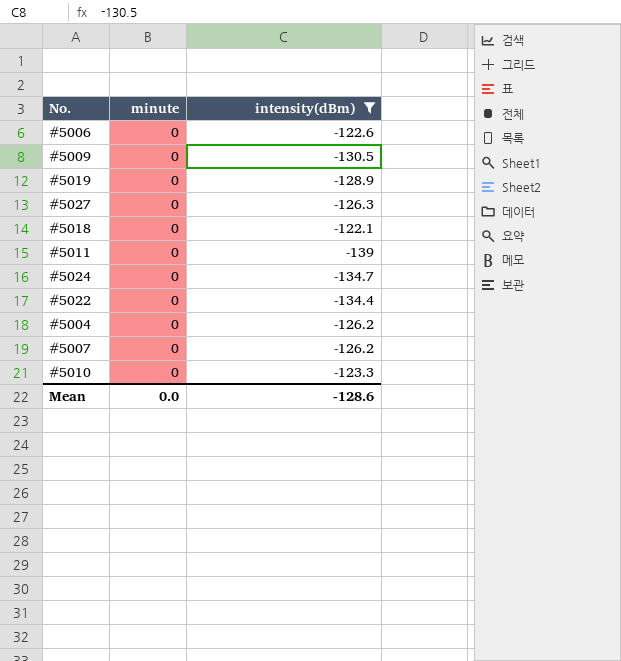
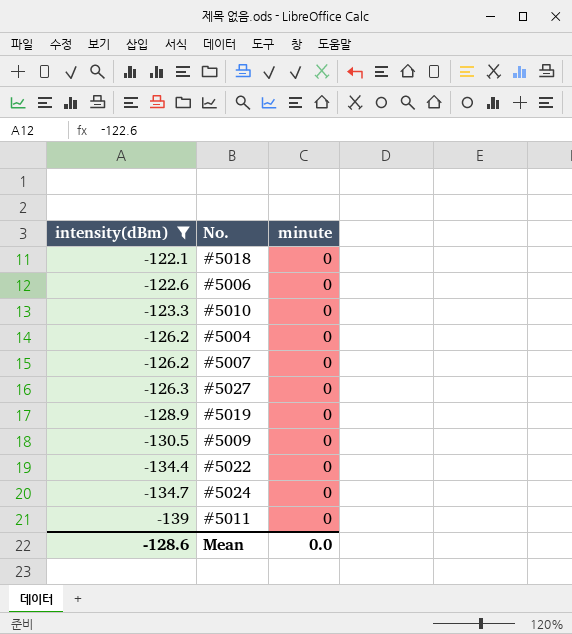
row order: none -> intensity(dBm) descending
column intensity(dBm) | position: 3 -> 1

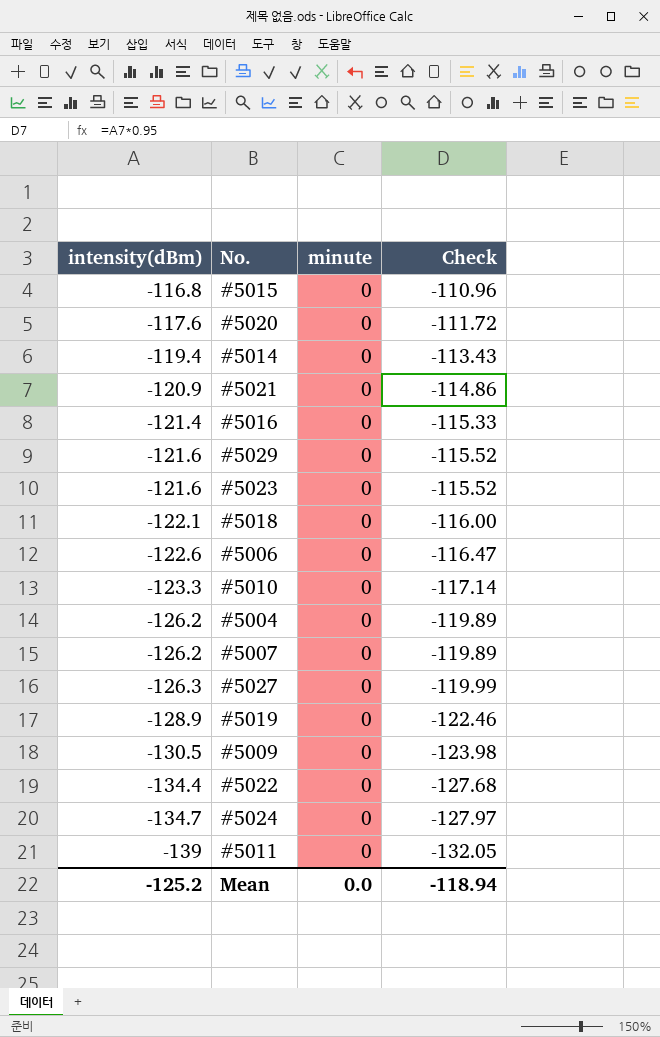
filter: intensity(dBm) <= -122.1 -> none
column Check | formula: none -> [intensity(dBm)] * 0.95
Mean | intensity(dBm): -128.6 -> -125.2

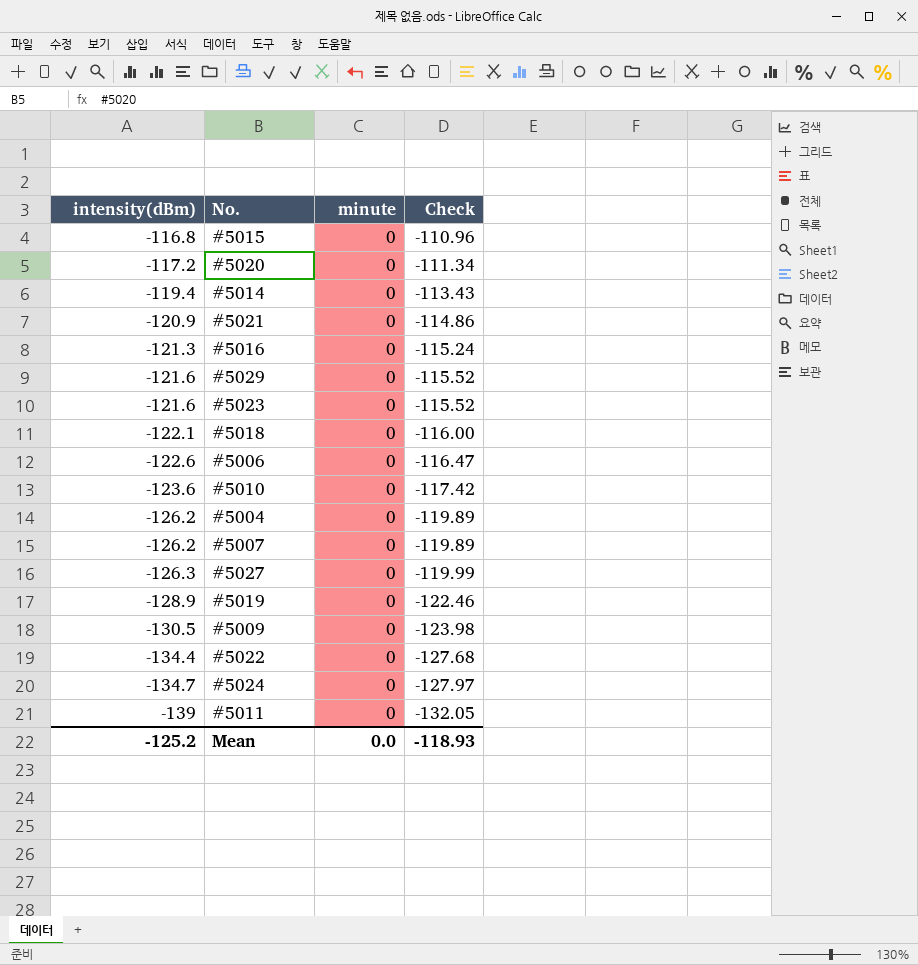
#5020 | intensity(dBm): -117.6 -> -117.2
#5020 | Check: -111.72 -> -111.34
#5016 | intensity(dBm): -121.4 -> -121.3
#5016 | Check: -115.33 -> -115.24
#5010 | intensity(dBm): -123.3 -> -123.6
#5010 | Check: -117.14 -> -117.42
Mean | Check: -118.94 -> -118.93

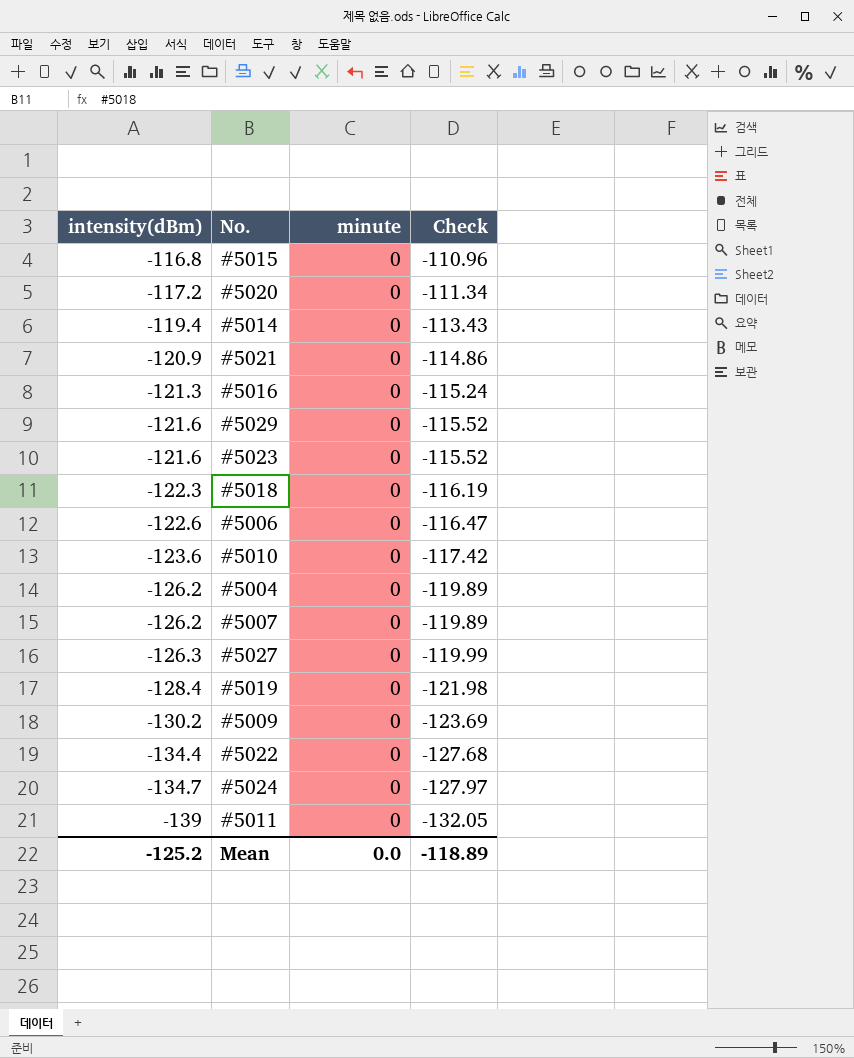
#5018 | intensity(dBm): -122.1 -> -122.3
#5018 | Check: -116.00 -> -116.19
#5019 | intensity(dBm): -128.9 -> -128.4
#5019 | Check: -122.46 -> -121.98
#5009 | intensity(dBm): -130.5 -> -130.2
#5009 | Check: -123.98 -> -123.69
Mean | Check: -118.93 -> -118.89

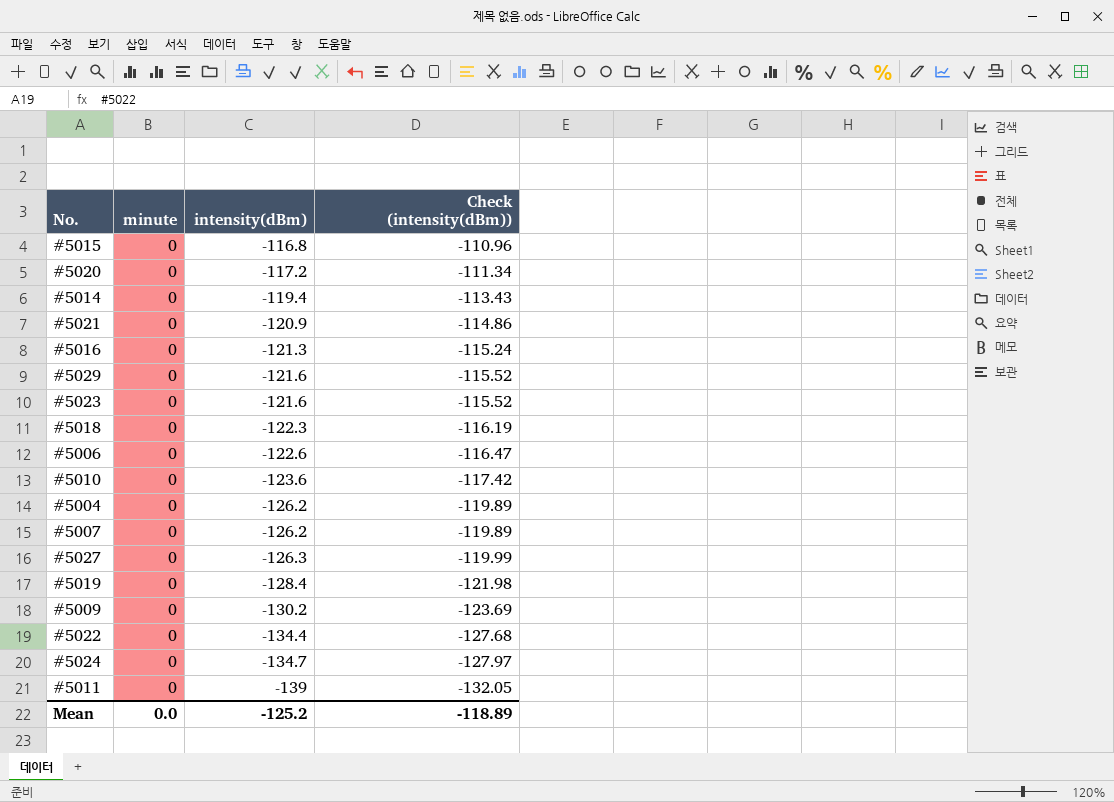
column intensity(dBm) | position: 1 -> 3
column name: Check -> Check (intensity(dBm))

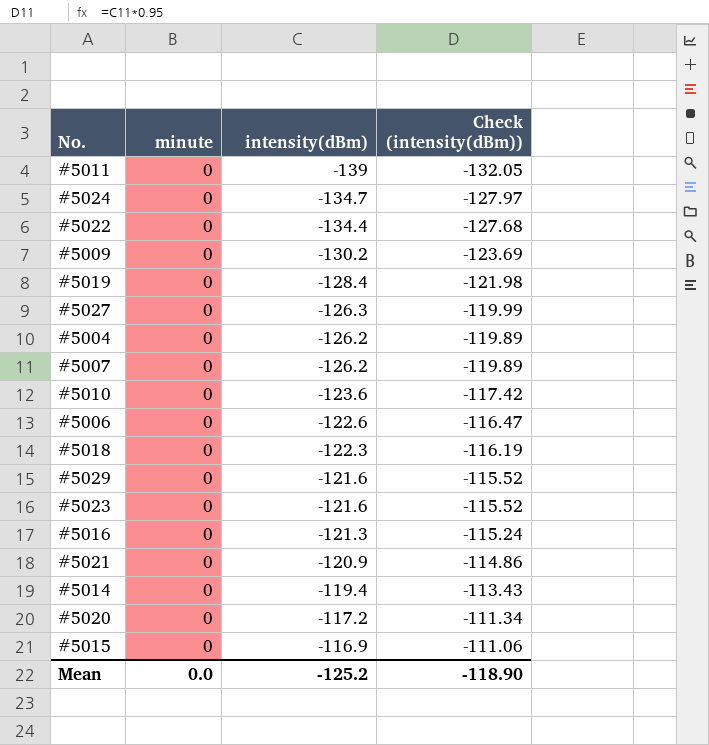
row order: intensity(dBm) descending -> intensity(dBm) ascending
#5015 | intensity(dBm): -116.8 -> -116.9
#5015 | Check (intensity(dBm)): -110.96 -> -111.06
Mean | Check (intensity(dBm)): -118.89 -> -118.90

